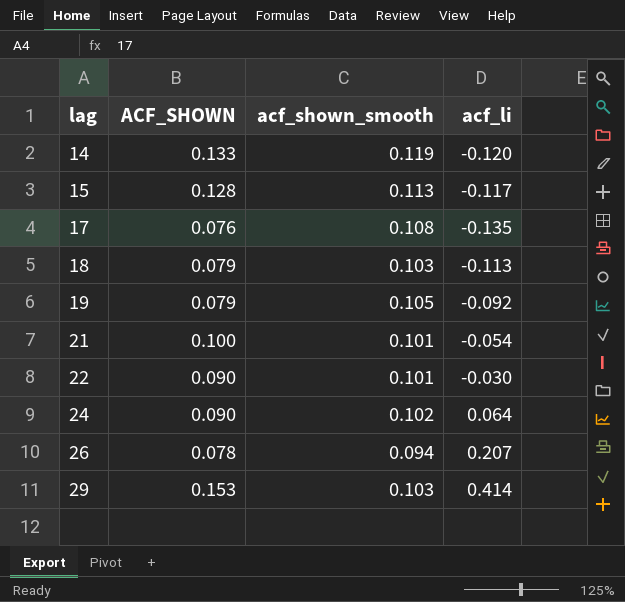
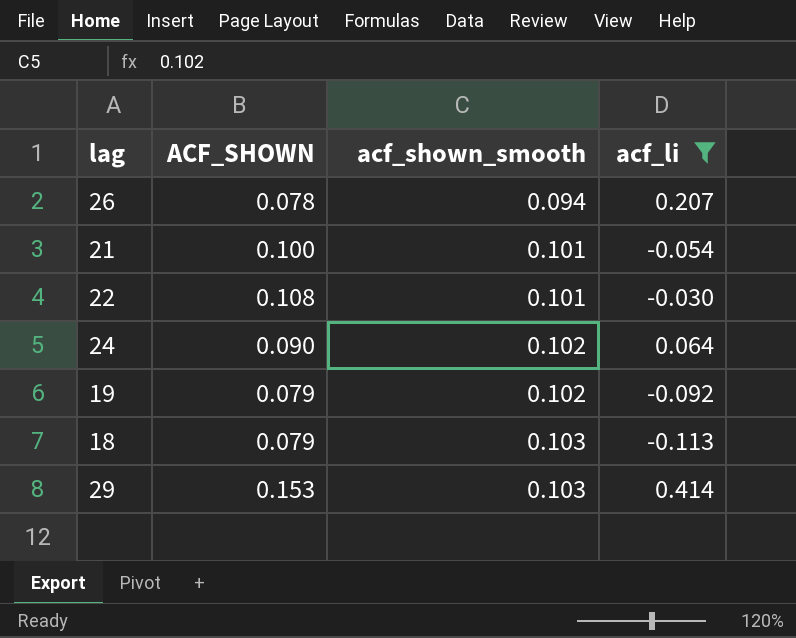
filter: none -> acf_li >= -0.113
row order: lag ascending -> acf_shown_smooth ascending
22 | ACF_SHOWN: 0.090 -> 0.108
19 | acf_shown_smooth: 0.105 -> 0.102

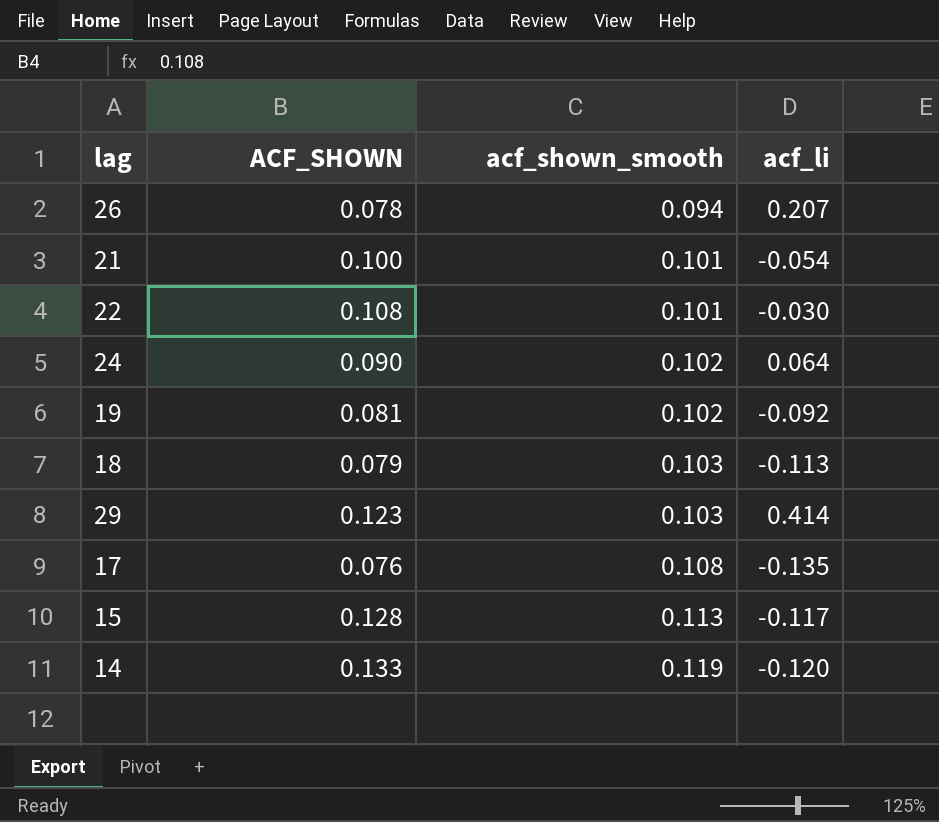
filter: acf_li >= -0.113 -> none
19 | ACF_SHOWN: 0.079 -> 0.081
29 | ACF_SHOWN: 0.153 -> 0.123

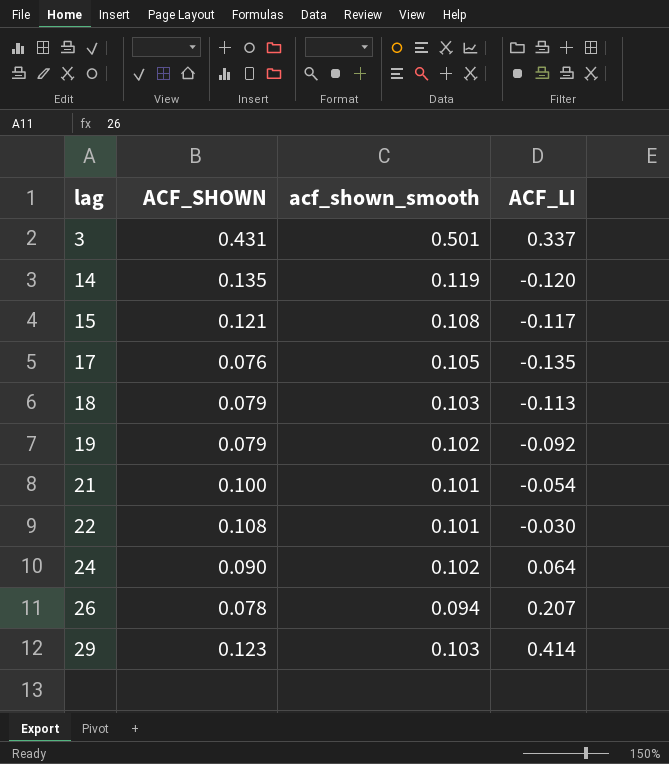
row order: acf_shown_smooth ascending -> lag ascending
column name: acf_li -> ACF_LI
row 3: none -> 0.431 | 0.501 | 0.337
14 | ACF_SHOWN: 0.133 -> 0.135
15 | ACF_SHOWN: 0.128 -> 0.121
15 | acf_shown_smooth: 0.113 -> 0.108
17 | acf_shown_smooth: 0.108 -> 0.105
19 | ACF_SHOWN: 0.081 -> 0.079

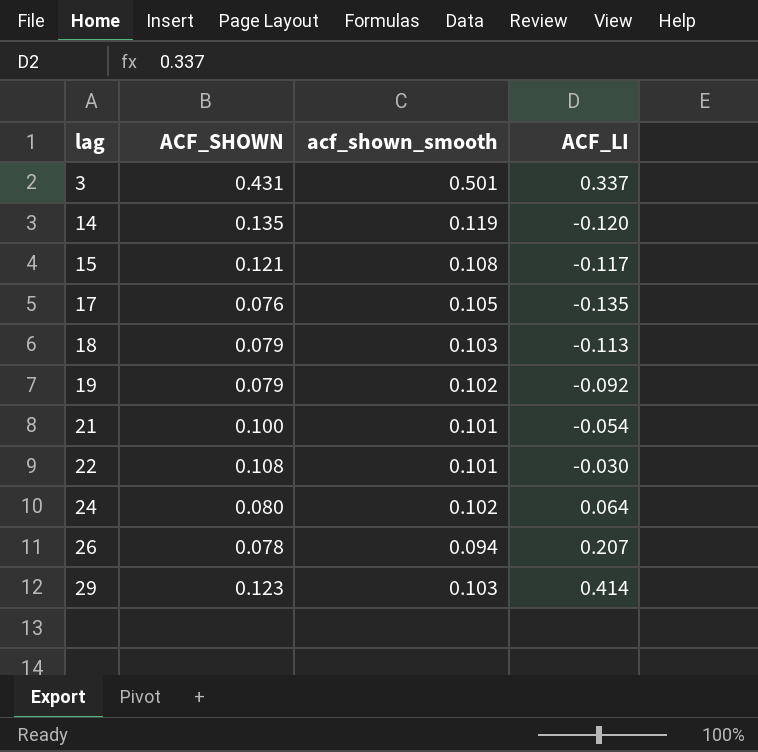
24 | ACF_SHOWN: 0.090 -> 0.080

